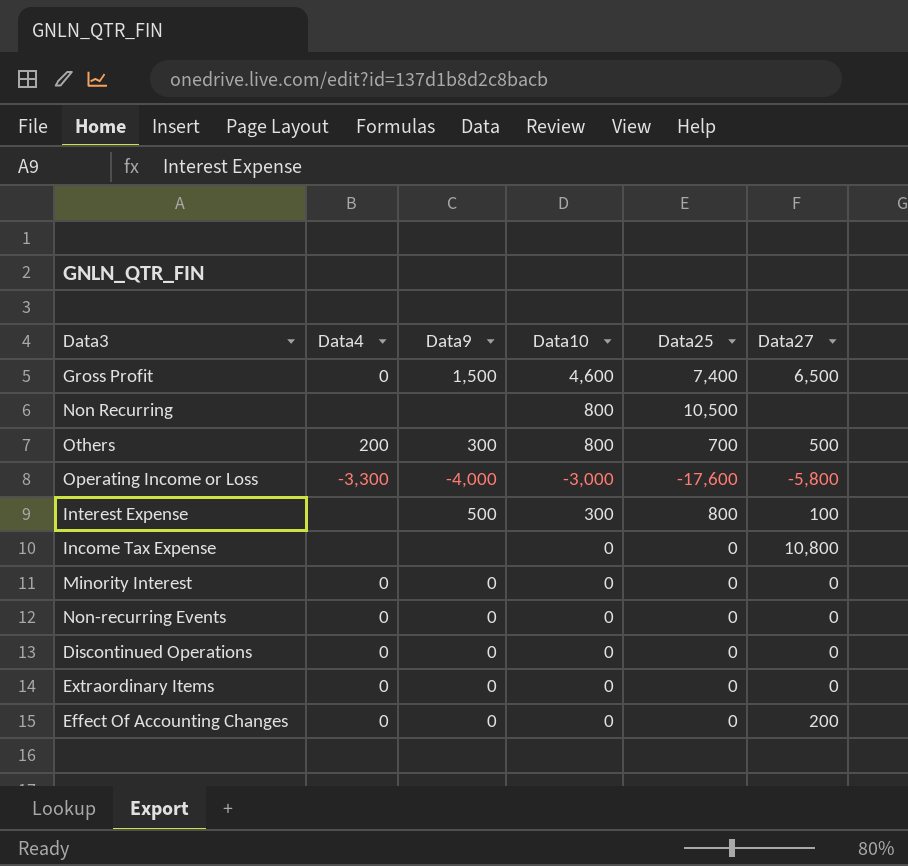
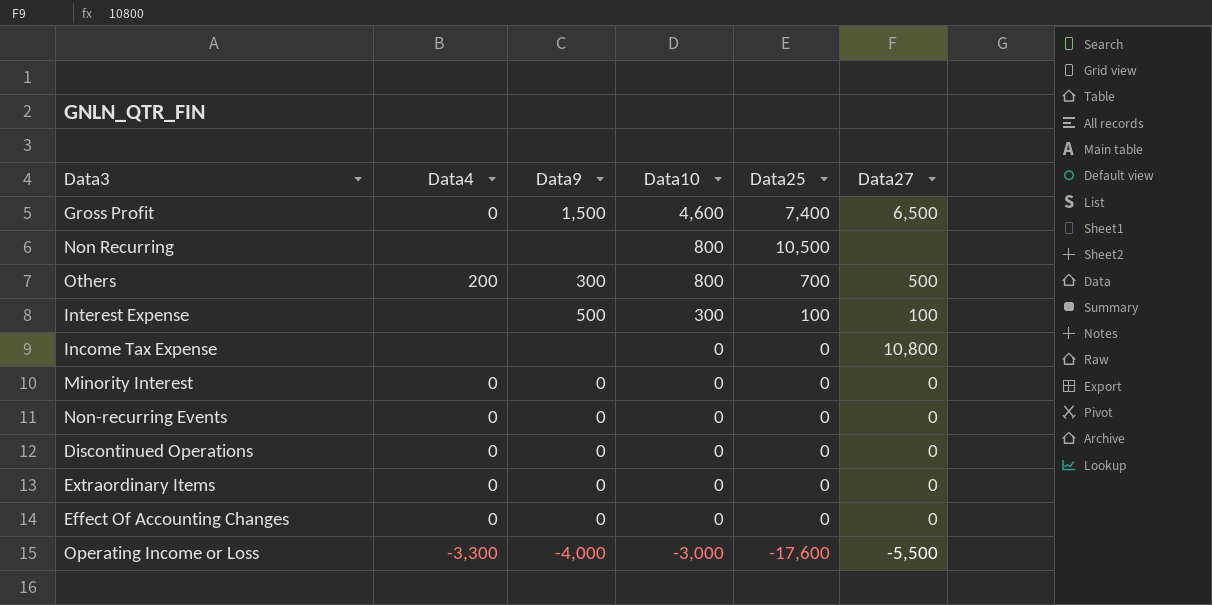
row order: none -> Data10 descending
Interest Expense | Data25: 800 -> 100
Effect Of Accounting Changes | Data27: 200 -> 0
Operating Income or Loss | Data27: -5,800 -> -5,500

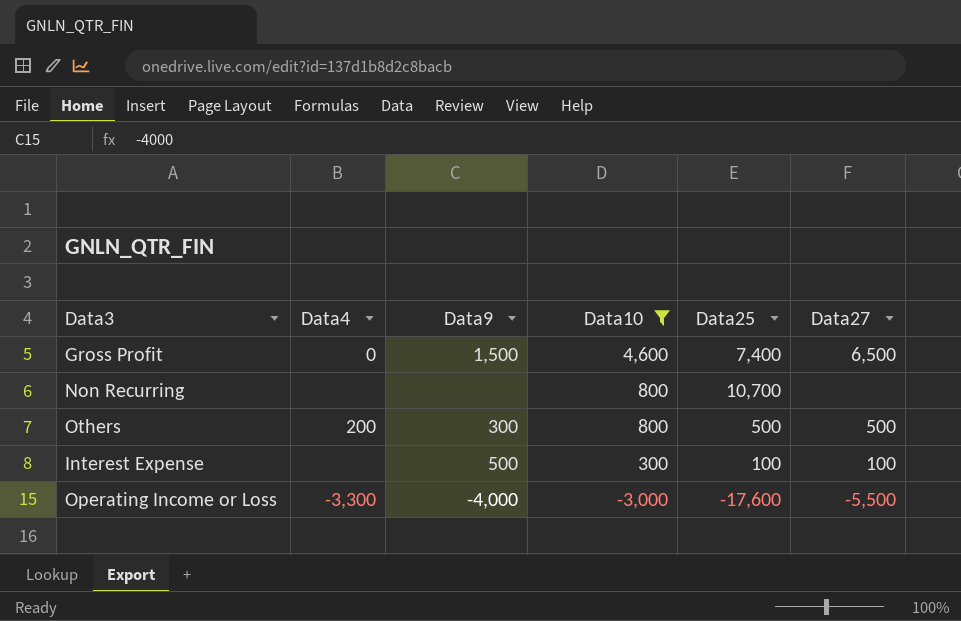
filter: none -> Data10 != 0
Non Recurring | Data25: 10,500 -> 10,700
Others | Data25: 700 -> 500

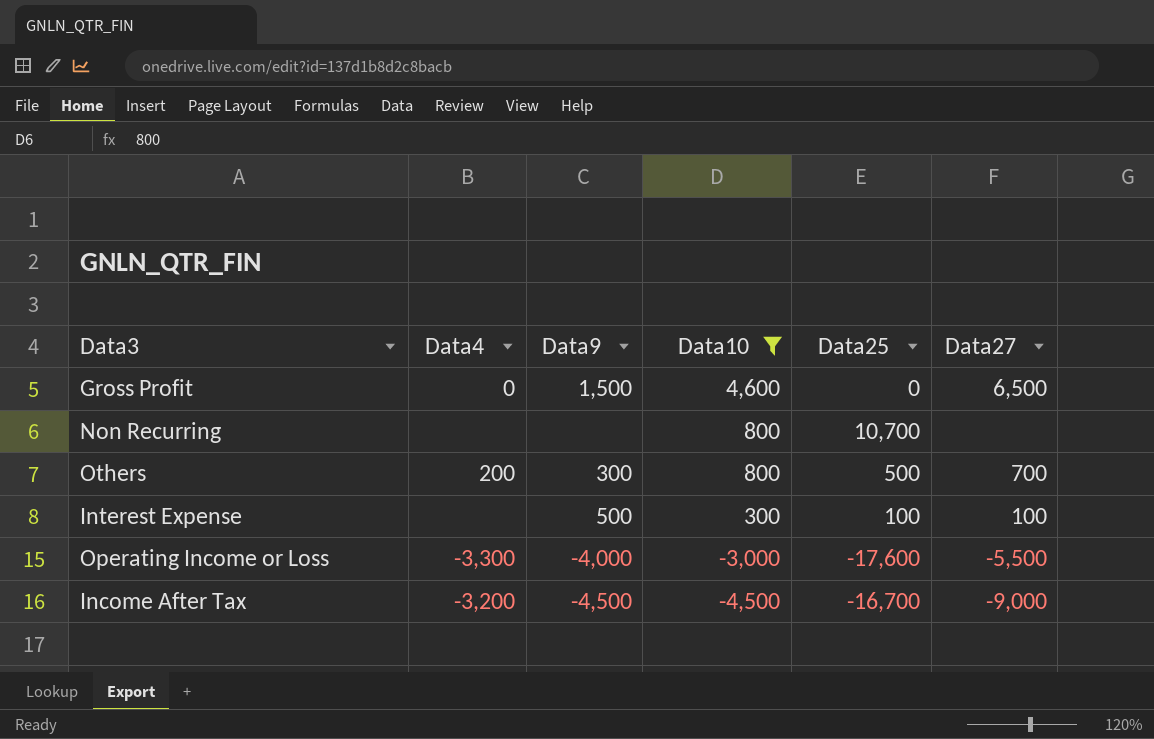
Gross Profit | Data25: 7,400 -> 0
Others | Data27: 500 -> 700
row Income After Tax: none -> -3,200 | -4,500 | -4,500 | -16,700 | -9,000

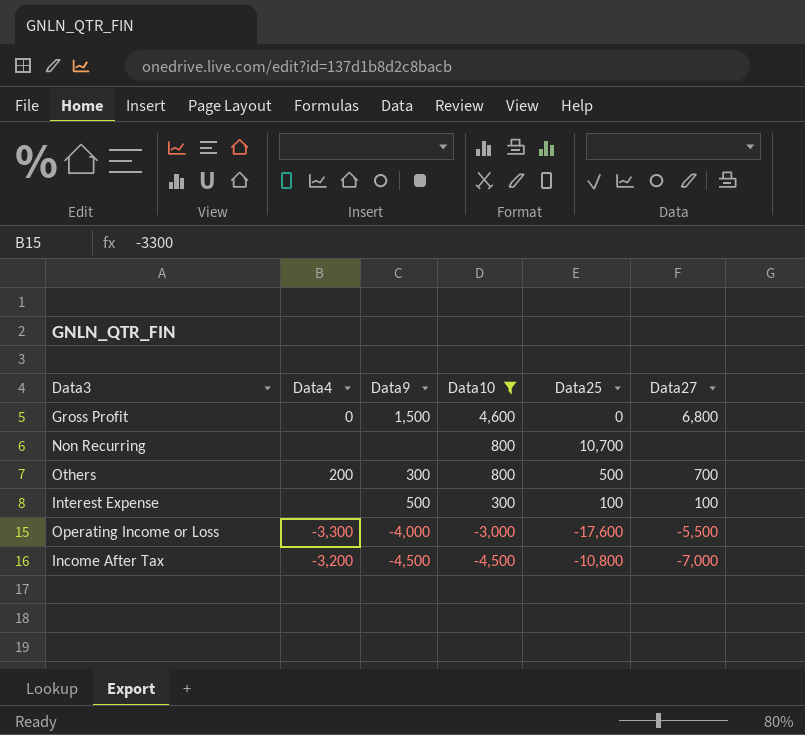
Gross Profit | Data27: 6,500 -> 6,800
Income After Tax | Data25: -16,700 -> -10,800
Income After Tax | Data27: -9,000 -> -7,000

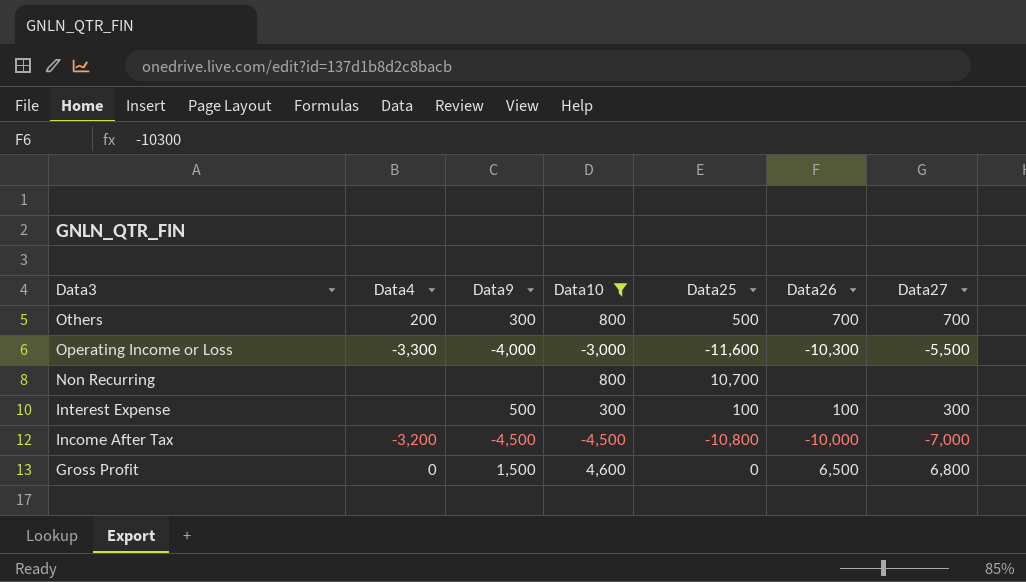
row order: Data10 descending -> Data3 descending
column Data26 | position: none -> 6
Operating Income or Loss | Data25: -17,600 -> -11,600
Interest Expense | Data27: 100 -> 300

